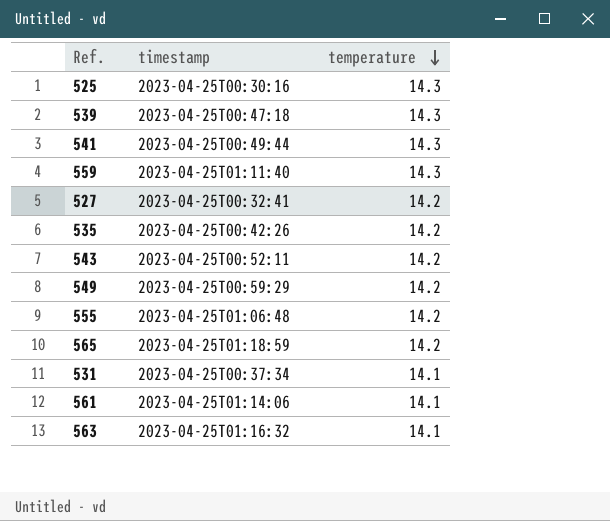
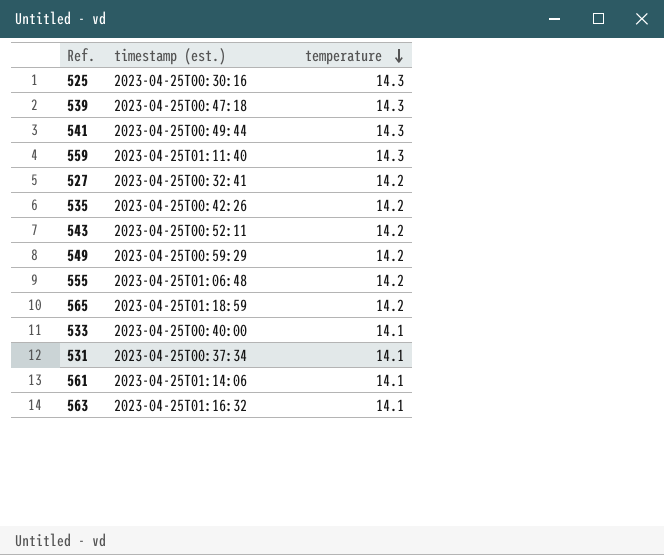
column name: timestamp -> timestamp (est.)
row 533: none -> 2023-04-25T00:40:00 | 14.1

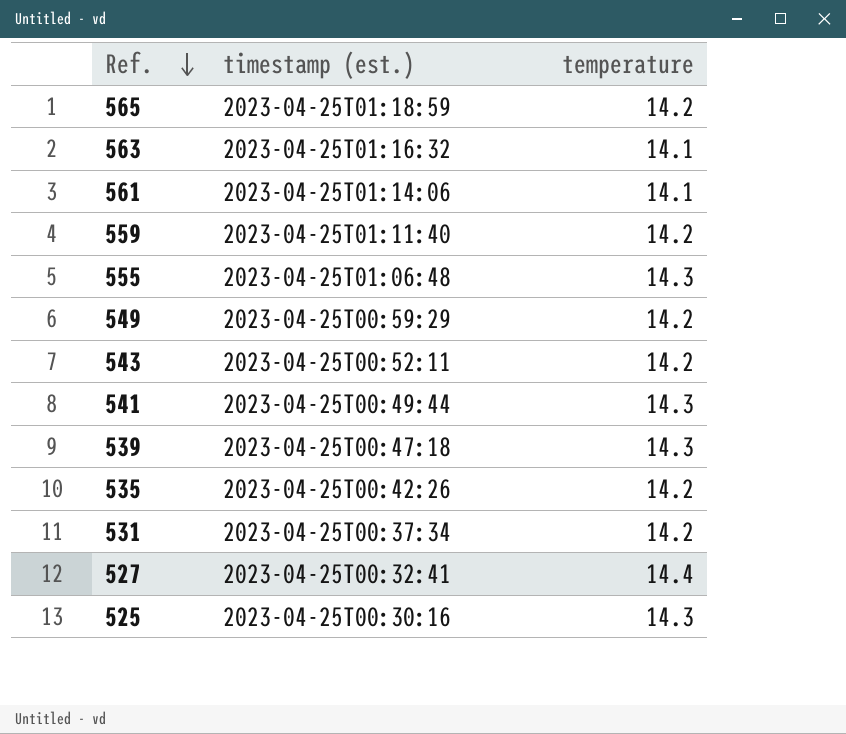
row order: temperature descending -> Ref. descending
row 533: 2023-04-25T00:40:00 | 14.1 -> none
559 | temperature: 14.3 -> 14.2
555 | temperature: 14.2 -> 14.3
531 | temperature: 14.1 -> 14.2
527 | temperature: 14.2 -> 14.4

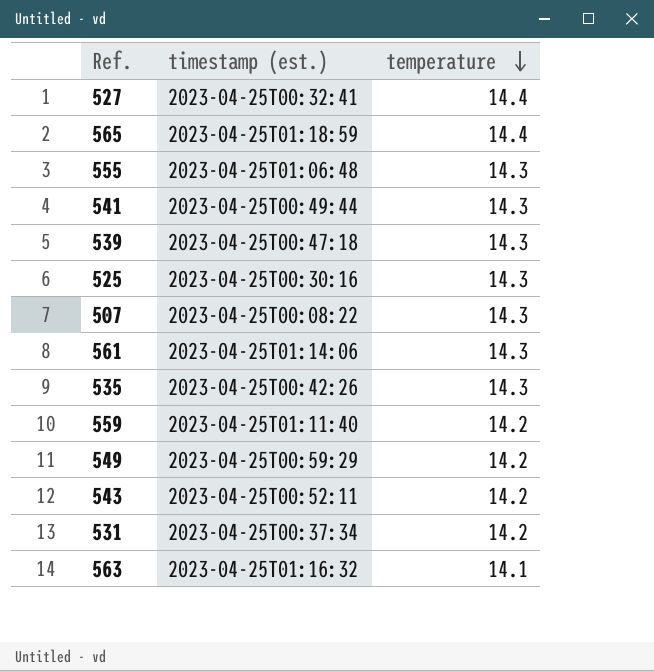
row order: Ref. descending -> temperature descending
565 | temperature: 14.2 -> 14.4
row 507: none -> 2023-04-25T00:08:22 | 14.3
561 | temperature: 14.1 -> 14.3
535 | temperature: 14.2 -> 14.3

